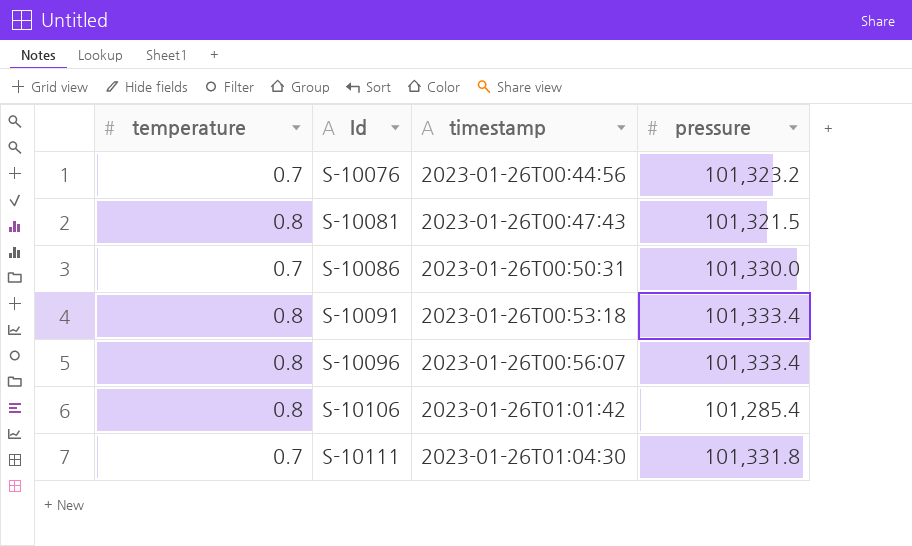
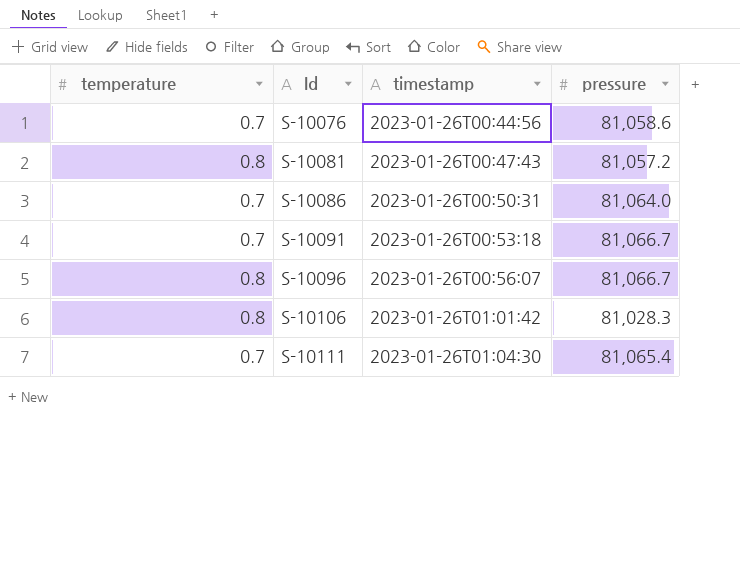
S-10076 | pressure: 101,323.2 -> 81,058.6
S-10081 | pressure: 101,321.5 -> 81,057.2
S-10086 | pressure: 101,330.0 -> 81,064.0
S-10091 | temperature: 0.8 -> 0.7
S-10091 | pressure: 101,333.4 -> 81,066.7
S-10096 | pressure: 101,333.4 -> 81,066.7
S-10106 | pressure: 101,285.4 -> 81,028.3
S-10111 | pressure: 101,331.8 -> 81,065.4

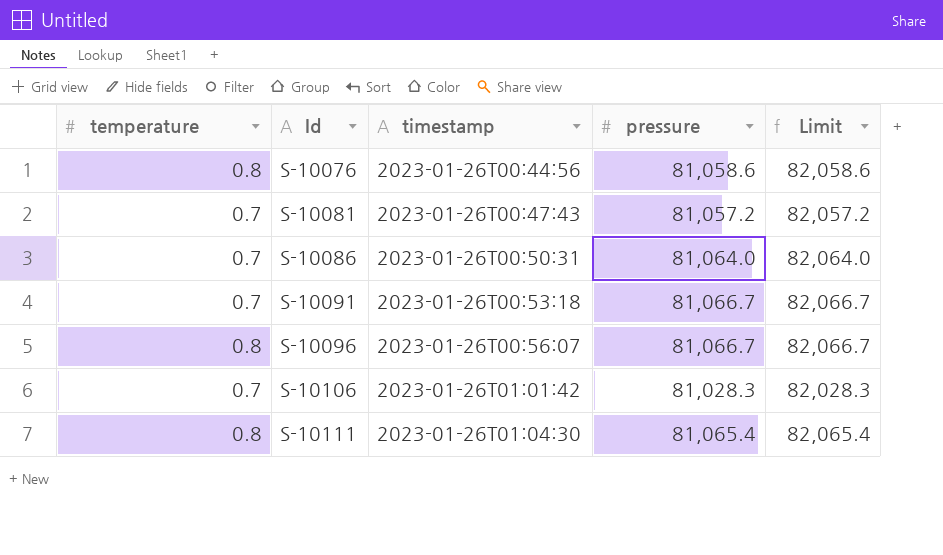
column Limit | formula: none -> [pressure] + 1000
S-10076 | temperature: 0.7 -> 0.8
S-10081 | temperature: 0.8 -> 0.7
S-10106 | temperature: 0.8 -> 0.7
S-10111 | temperature: 0.7 -> 0.8

